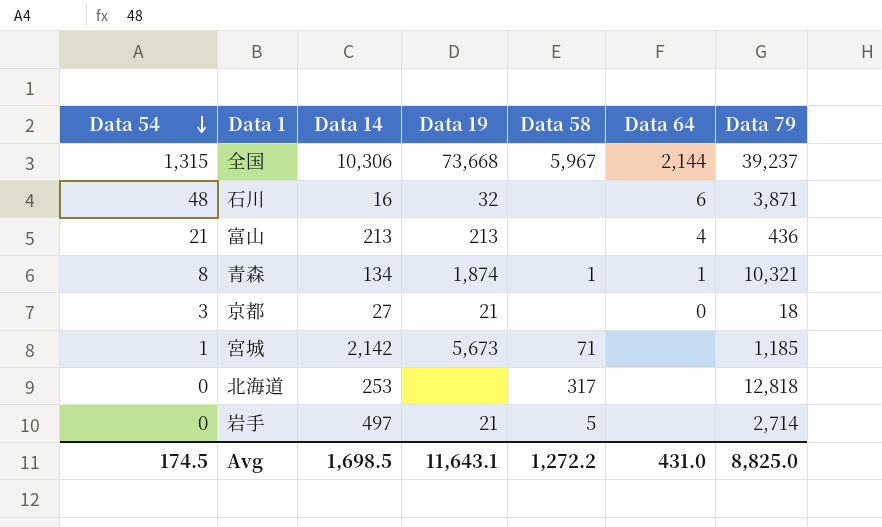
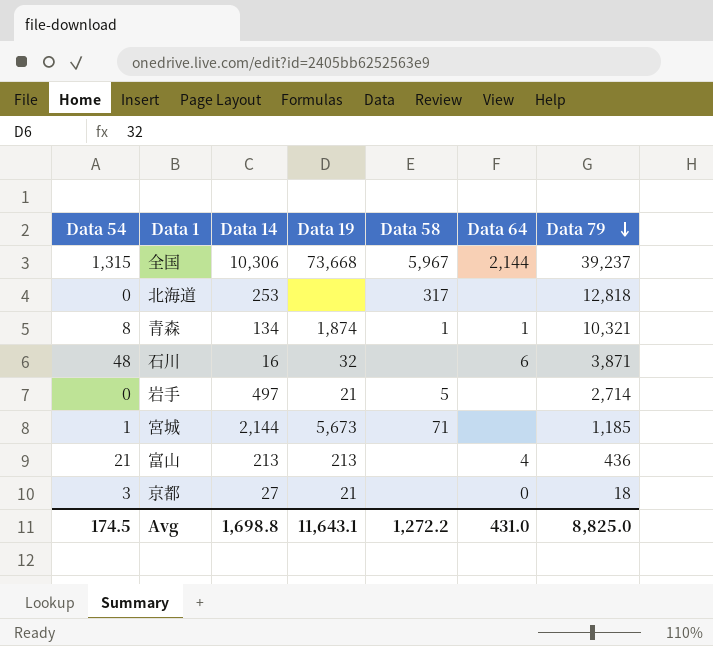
row order: Data 54 descending -> Data 79 descending
宮城 | Data 14: 2,142 -> 2,144
Avg | Data 14: 1,698.5 -> 1,698.8

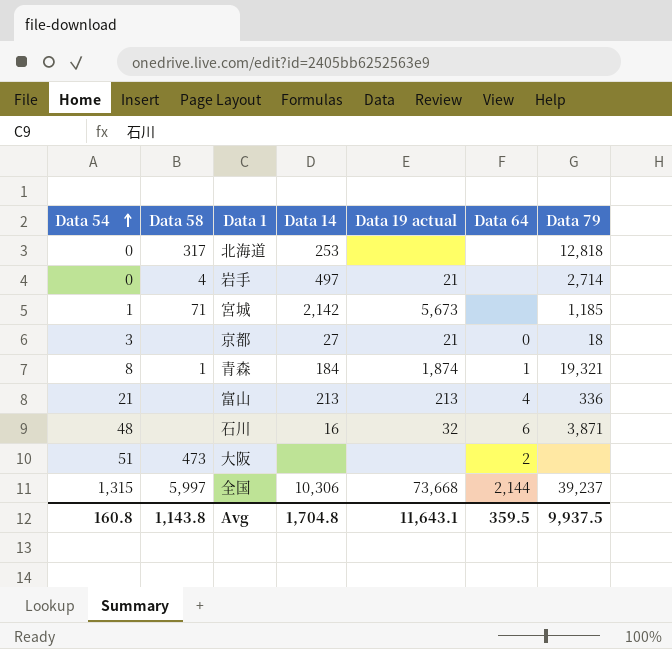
row order: Data 79 descending -> Data 54 ascending
column Data 58 | position: 5 -> 2
column name: Data 19 -> Data 19 actual
岩手 | Data 58: 5 -> 4
宮城 | Data 14: 2,144 -> 2,142
青森 | Data 14: 134 -> 184
青森 | Data 79: 10,321 -> 19,321
富山 | Data 79: 436 -> 336
row 大阪: none -> 51 | 473 | none | none | 2 | none
全国 | Data 58: 5,967 -> 5,997
Avg | Data 54: 174.5 -> 160.8
Avg | Data 58: 1,272.2 -> 1,143.8
Avg | Data 14: 1,698.8 -> 1,704.8
Avg | Data 64: 431.0 -> 359.5
Avg | Data 79: 8,825.0 -> 9,937.5

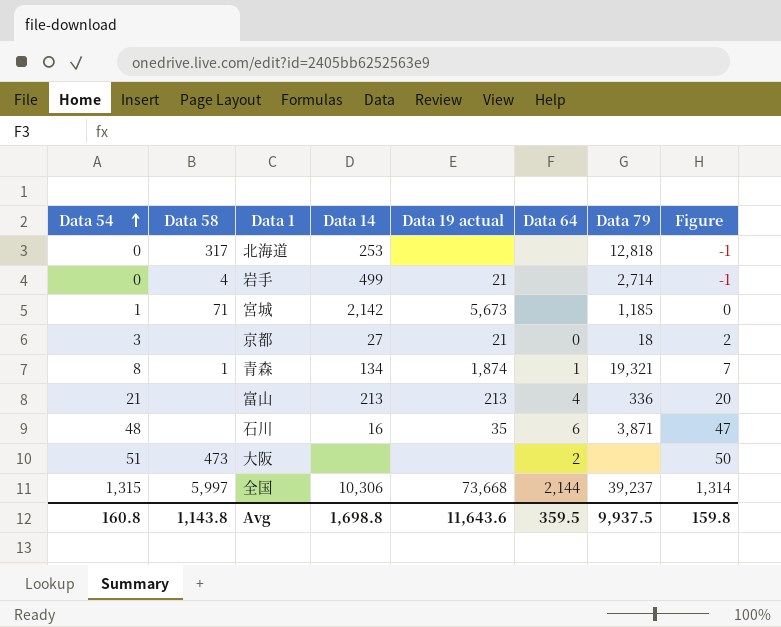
column Figure | formula: none -> [Data 54] - 1
岩手 | Data 14: 497 -> 499
青森 | Data 14: 184 -> 134
石川 | Data 19 actual: 32 -> 35
Avg | Data 14: 1,704.8 -> 1,698.8
Avg | Data 19 actual: 11,643.1 -> 11,643.6

